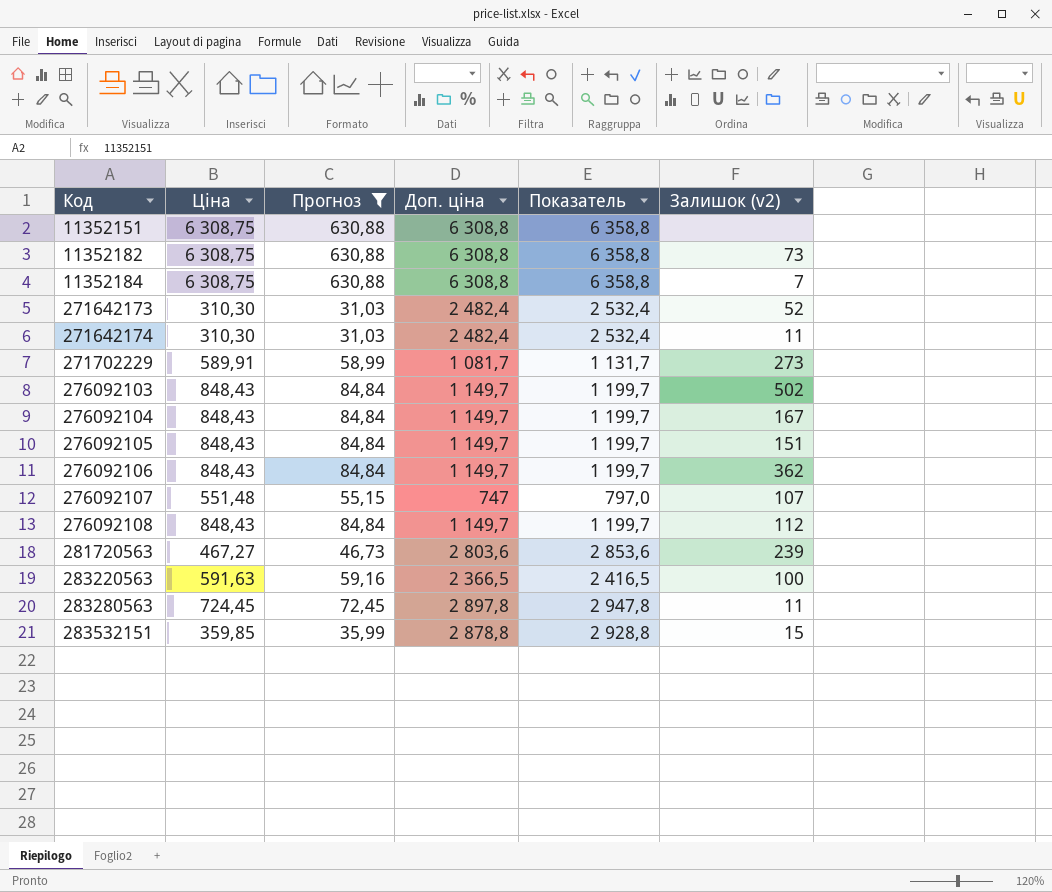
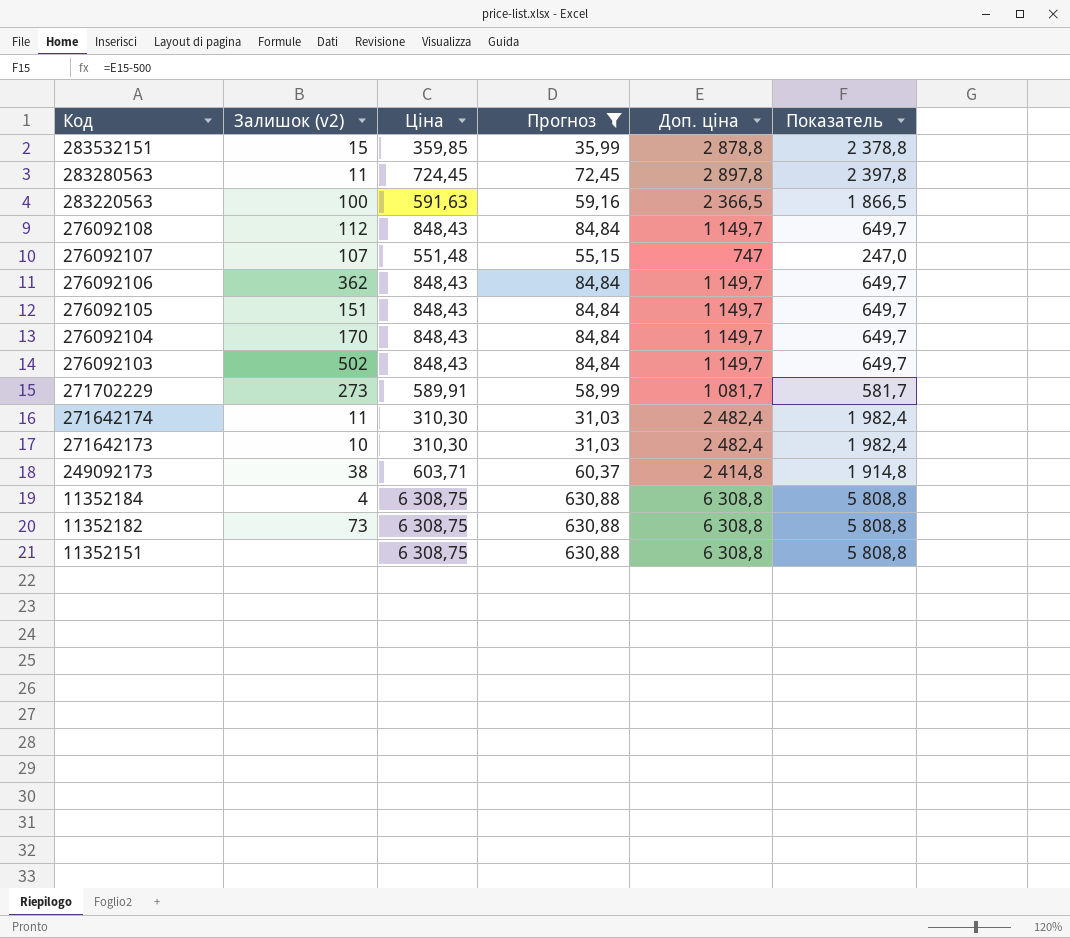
row order: Код ascending -> Код descending
column Залишок (v2) | position: 6 -> 2
column Показатель | formula: [Доп. ціна] + 50 -> [Доп. ціна] - 500
row 281720563: 467,27 | 46,73 | 2 803,6 | 2 853,6 | 239 -> none
276092104 | Залишок (v2): 167 -> 170
271642173 | Залишок (v2): 52 -> 10
row 249092173: none -> 38 | 603,71 | 60,37 | 2 414,8 | 1 914,8
11352184 | Залишок (v2): 7 -> 4

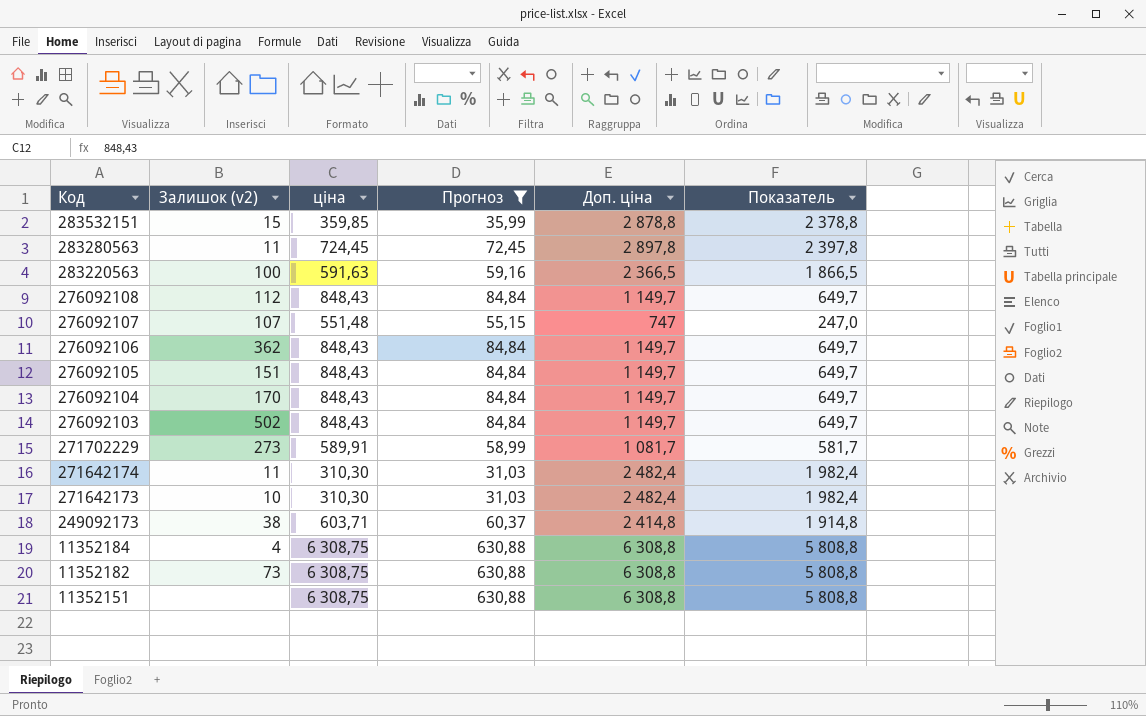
column name: Ціна -> ціна

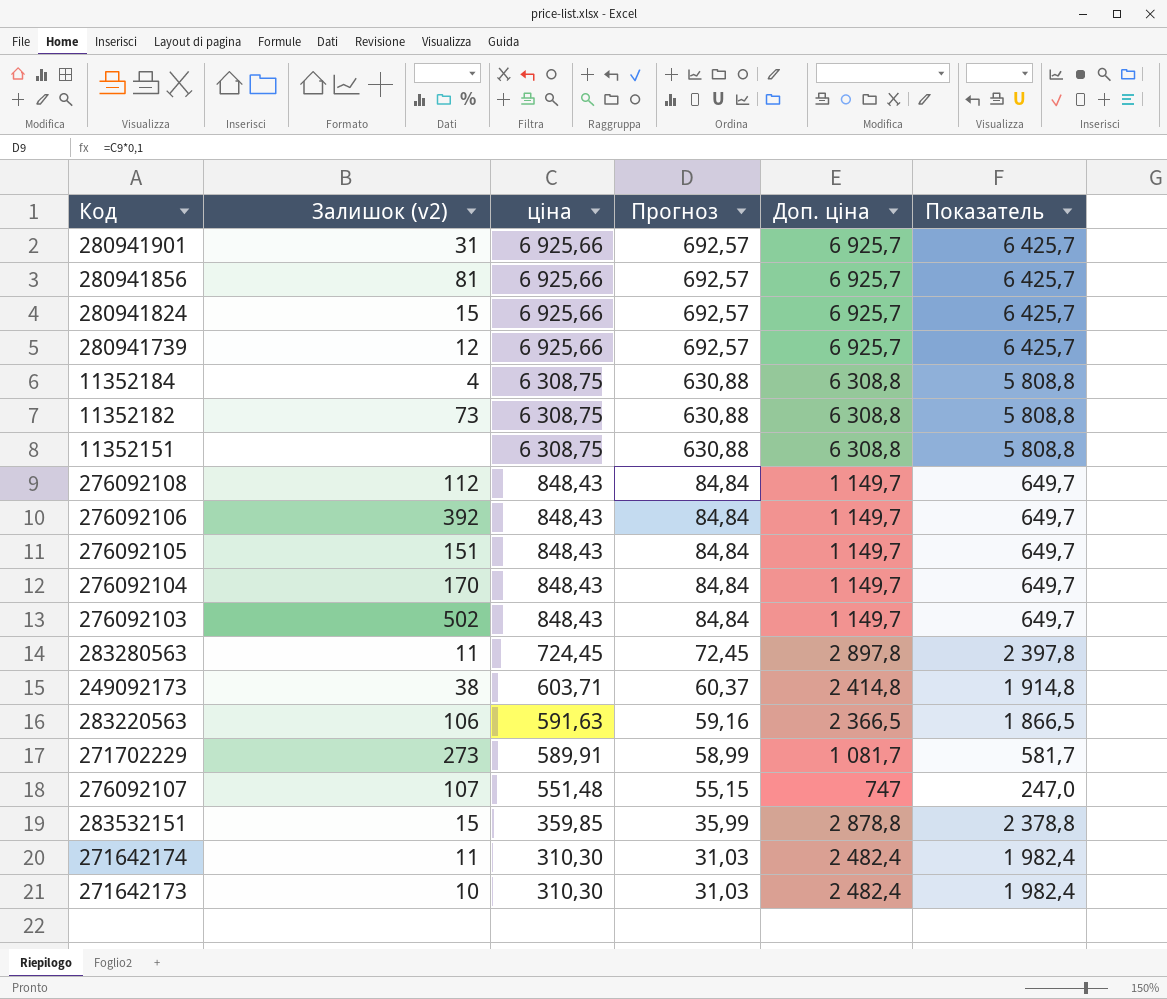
filter: Прогноз != 692,57 -> none
row order: Код descending -> ціна descending
276092106 | Залишок (v2): 362 -> 392
283220563 | Залишок (v2): 100 -> 106

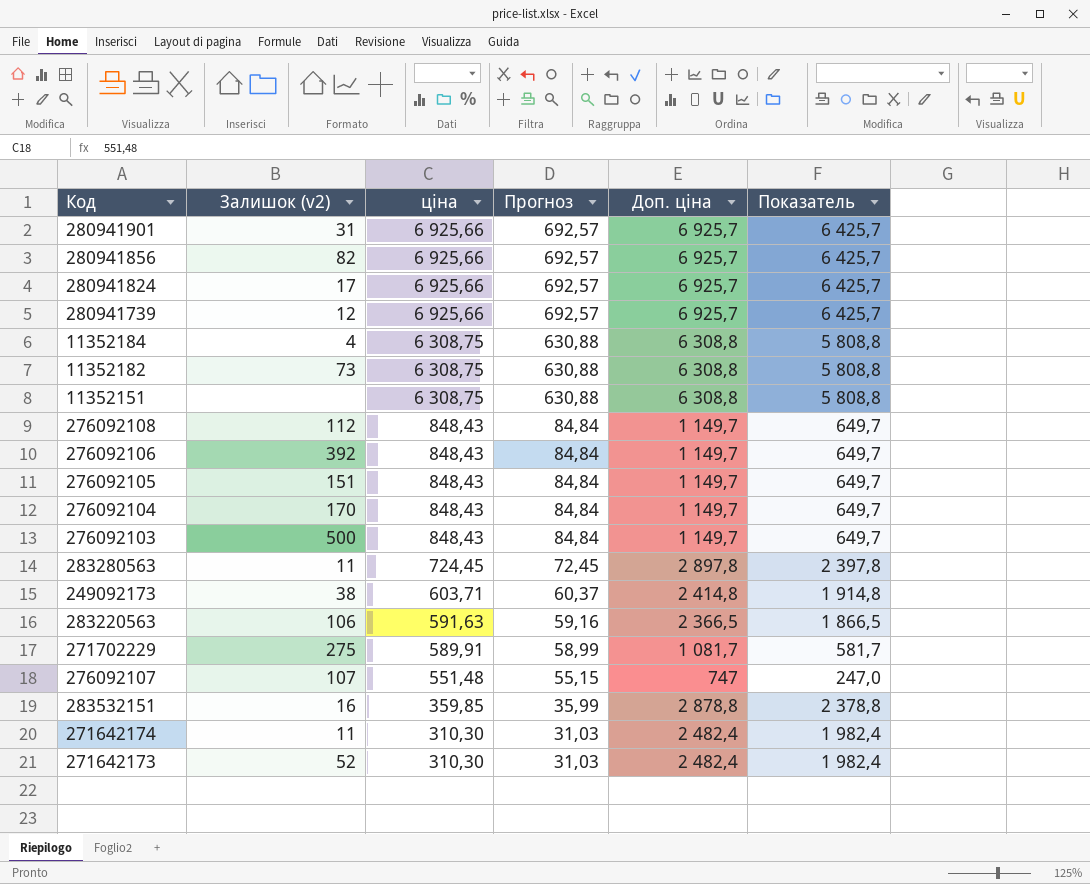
280941856 | Залишок (v2): 81 -> 82
280941824 | Залишок (v2): 15 -> 17
276092103 | Залишок (v2): 502 -> 500
271702229 | Залишок (v2): 273 -> 275
283532151 | Залишок (v2): 15 -> 16
271642173 | Залишок (v2): 10 -> 52

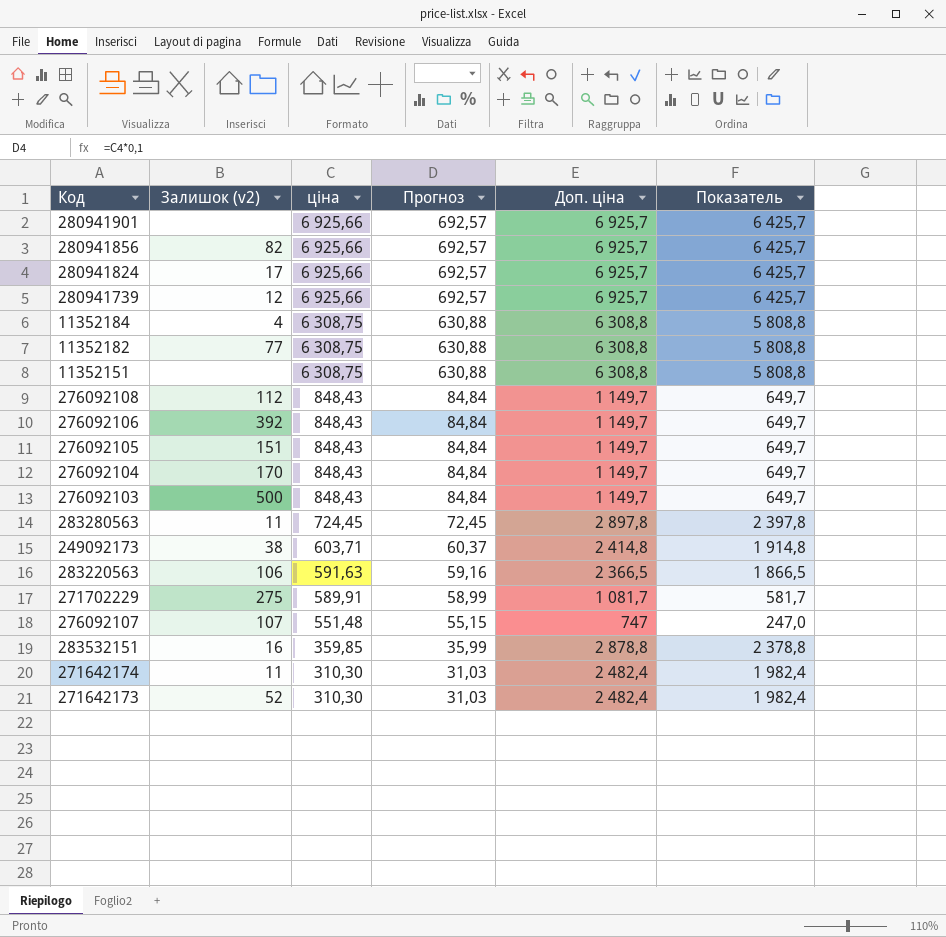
280941901 | Залишок (v2): 31 -> none
11352182 | Залишок (v2): 73 -> 77

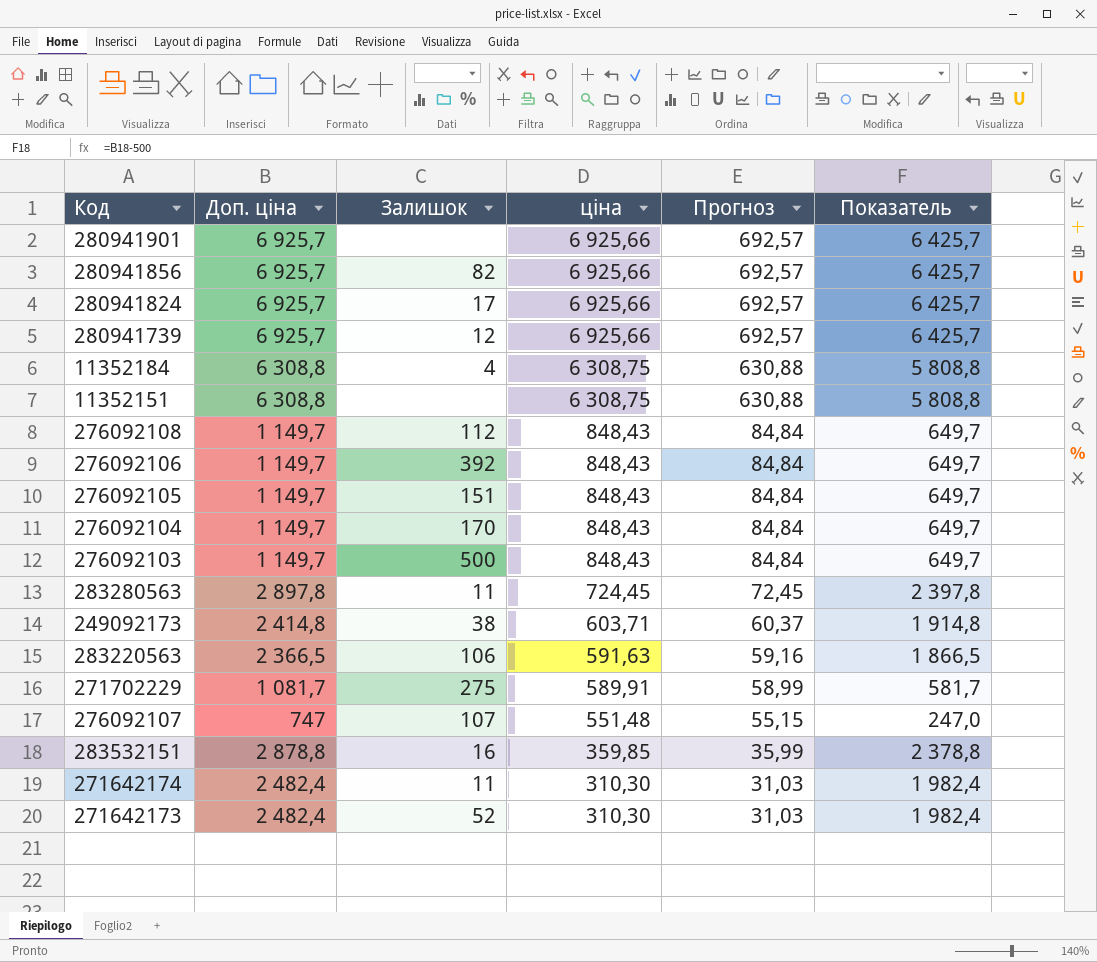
column Доп. ціна | position: 5 -> 2
column name: Залишок (v2) -> Залишок
row 11352182: 77 | 6 308,75 | 630,88 | 6 308,8 | 5 808,8 -> none

